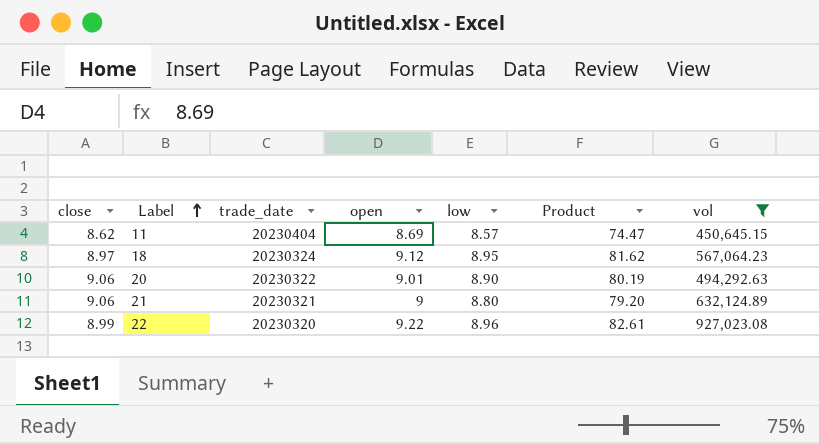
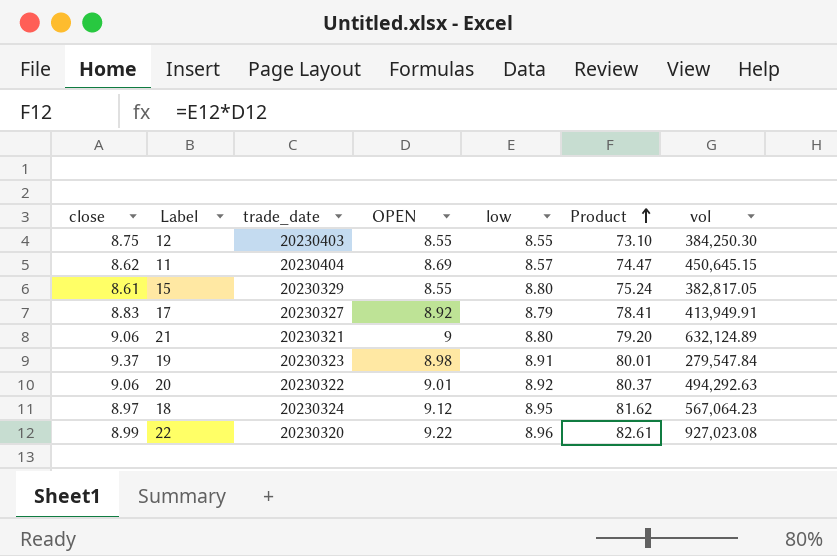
filter: vol >= 450,645.15 -> none
row order: Label ascending -> Product ascending
column name: open -> OPEN
20 | low: 8.90 -> 8.92
20 | Product: 80.19 -> 80.37

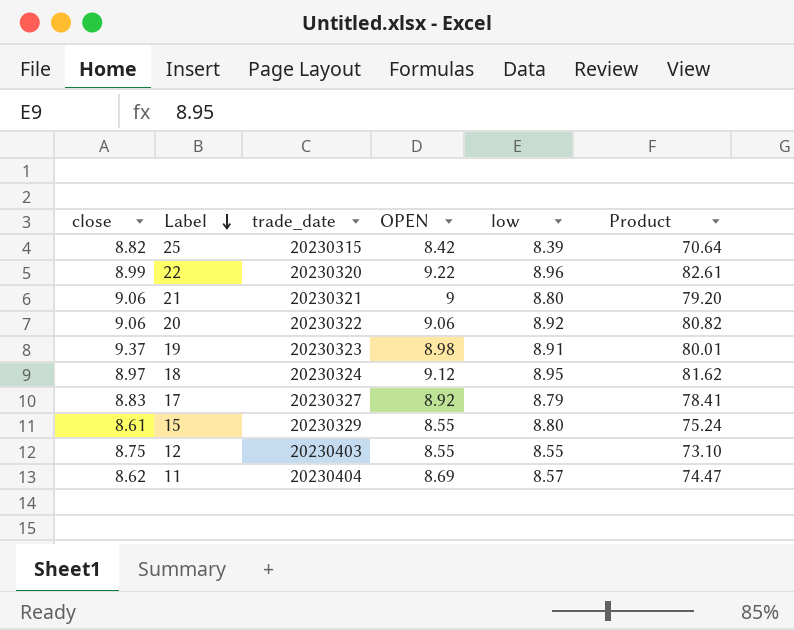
row order: Product ascending -> Label descending
column vol | position: 7 -> none
row 25: none -> 8.82 | 20230315 | 8.42 | 8.39 | 70.64
20 | OPEN: 9.01 -> 9.06
20 | Product: 80.37 -> 80.82

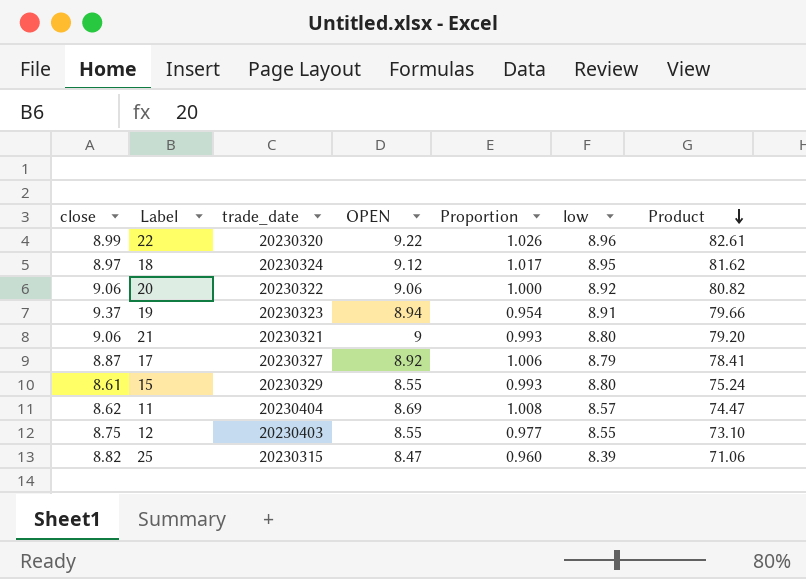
row order: Label descending -> Product descending
column Proportion | formula: none -> [OPEN] / [close]
19 | OPEN: 8.98 -> 8.94
19 | Product: 80.01 -> 79.66
17 | close: 8.83 -> 8.87
25 | OPEN: 8.42 -> 8.47
25 | Product: 70.64 -> 71.06

